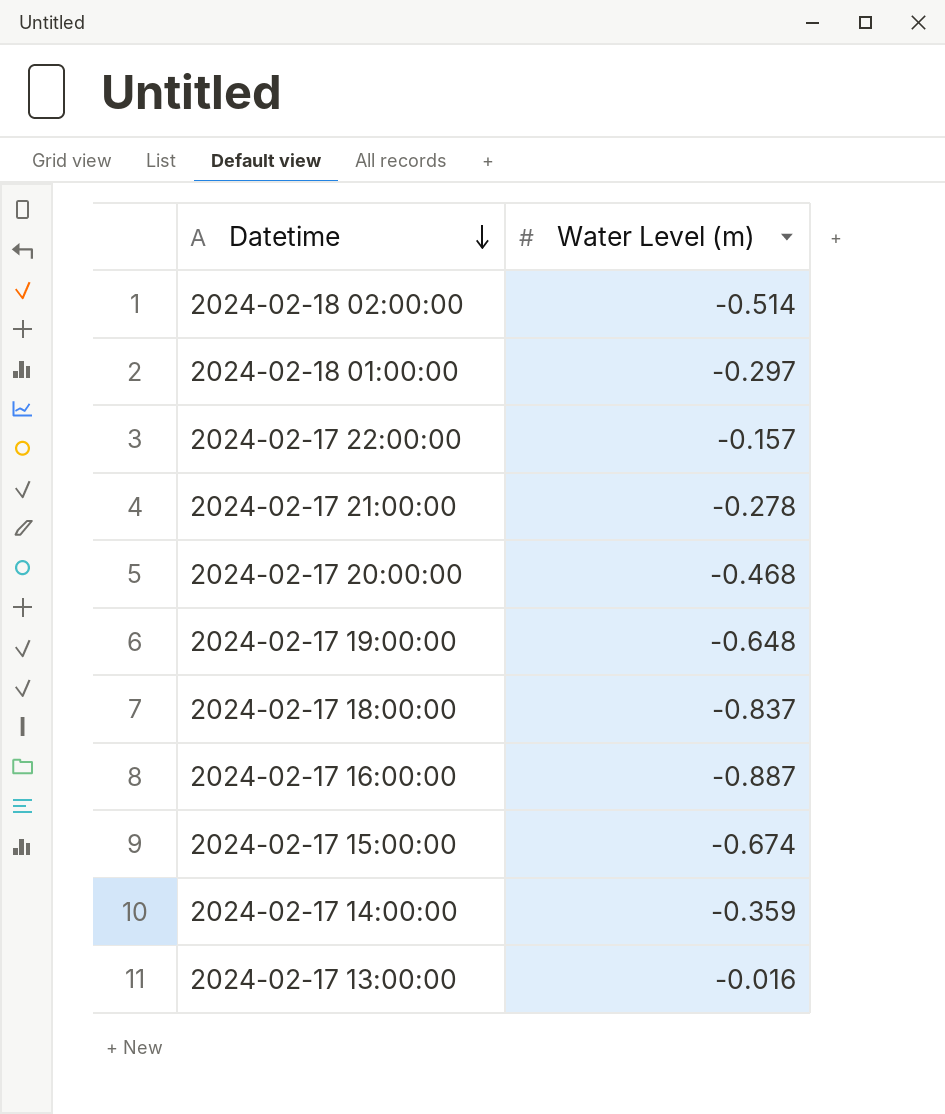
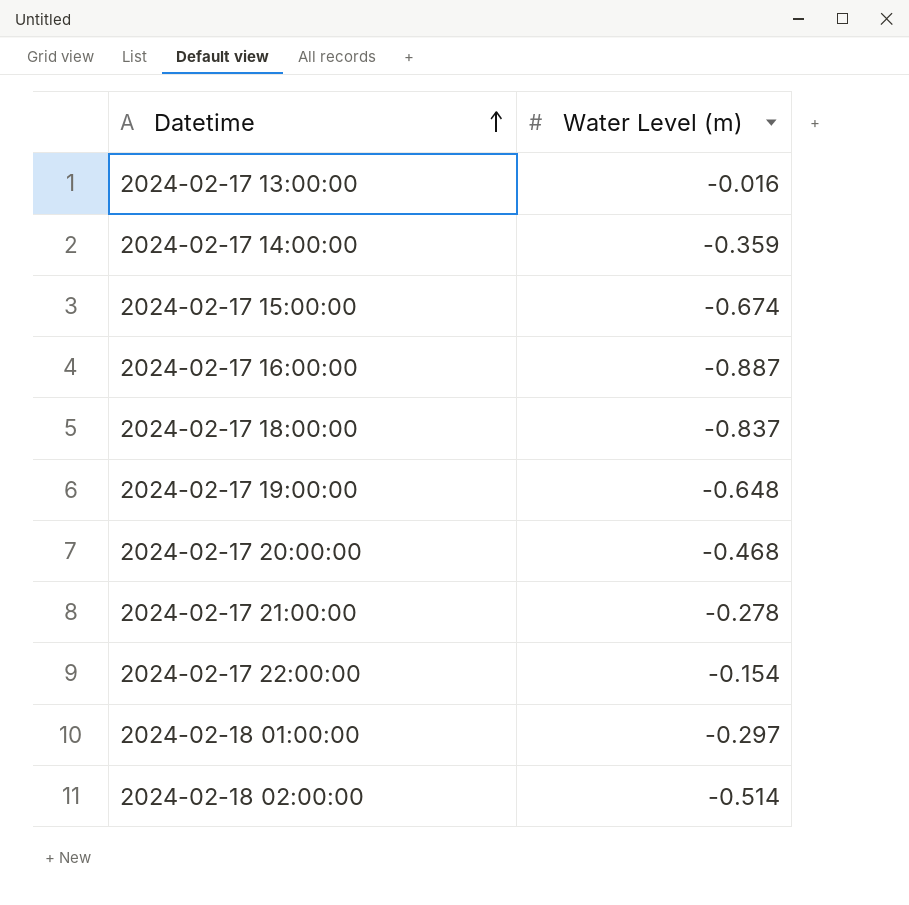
row order: Datetime descending -> Datetime ascending
2024-02-17 22:00:00 | Water Level (m): -0.157 -> -0.154

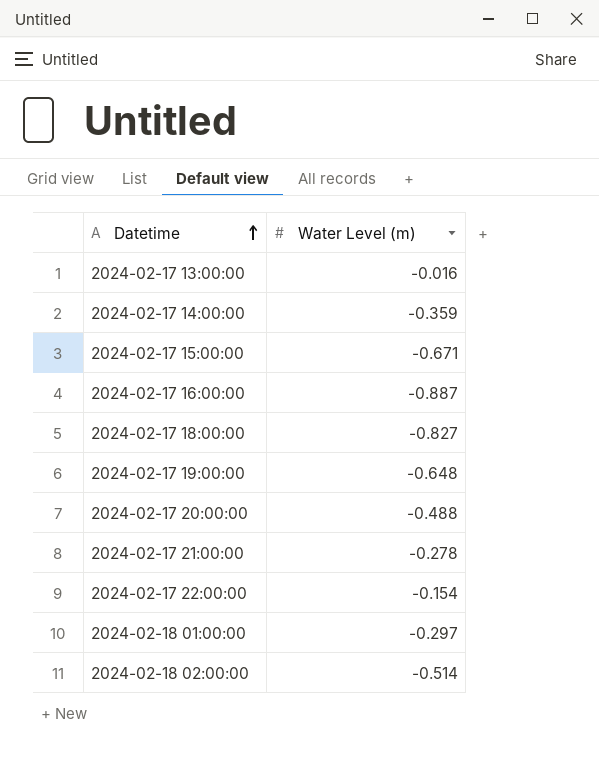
2024-02-17 15:00:00 | Water Level (m): -0.674 -> -0.671
2024-02-17 18:00:00 | Water Level (m): -0.837 -> -0.827
2024-02-17 20:00:00 | Water Level (m): -0.468 -> -0.488

